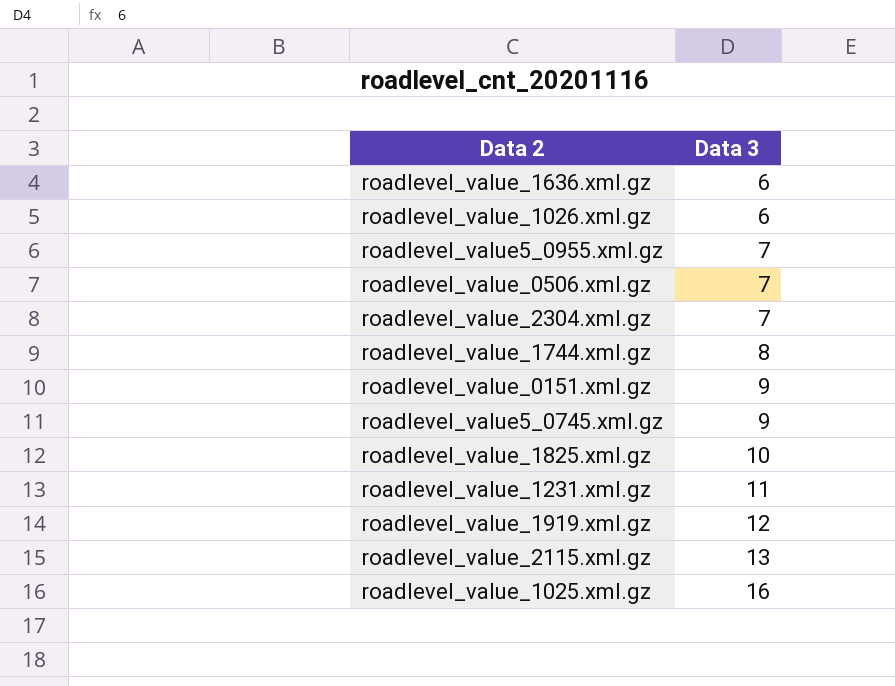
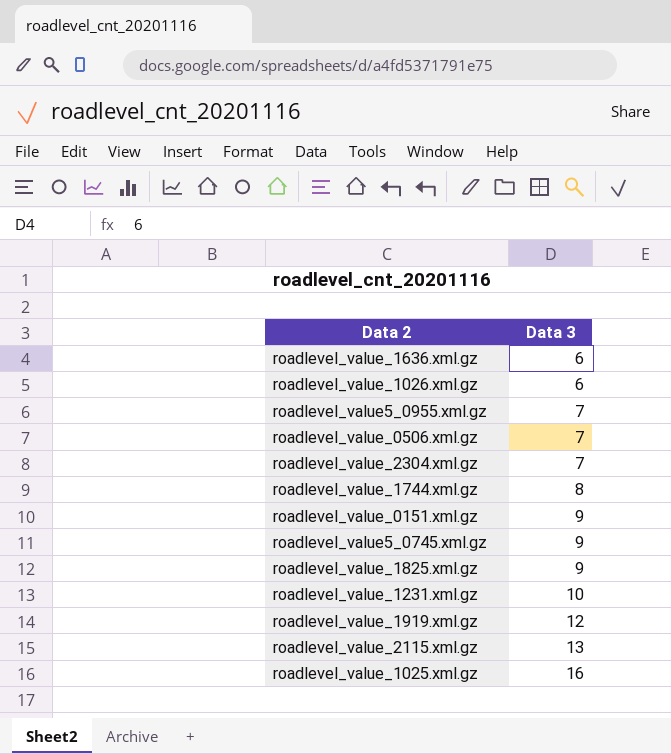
roadlevel_value_1825.xml.gz | Data 3: 10 -> 9
roadlevel_value_1231.xml.gz | Data 3: 11 -> 10

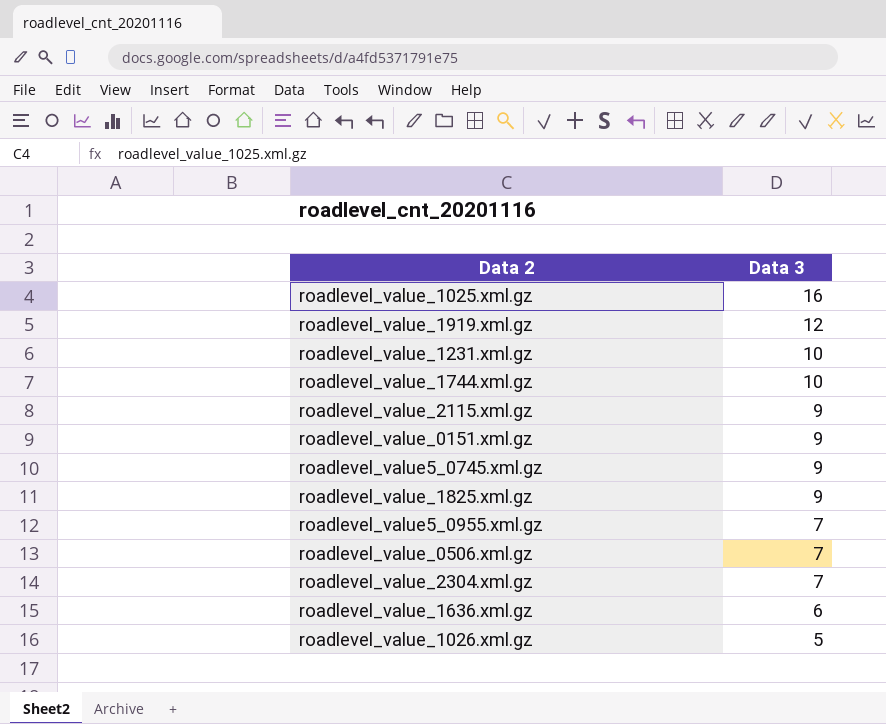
row order: Data 3 ascending -> Data 3 descending
roadlevel_value_1744.xml.gz | Data 3: 8 -> 10
roadlevel_value_2115.xml.gz | Data 3: 13 -> 9
roadlevel_value_1026.xml.gz | Data 3: 6 -> 5

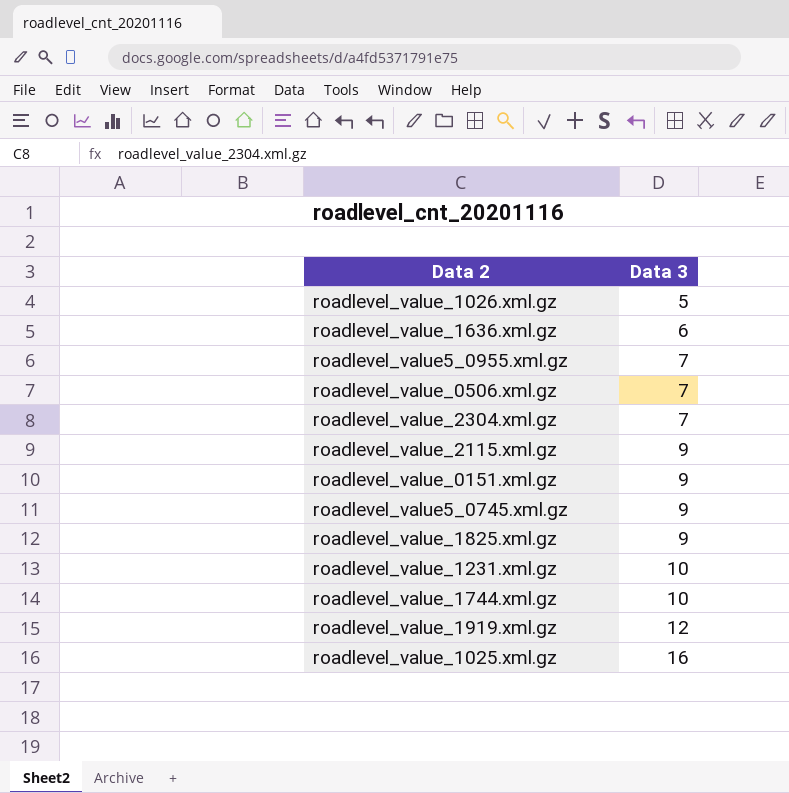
row order: Data 3 descending -> Data 3 ascending

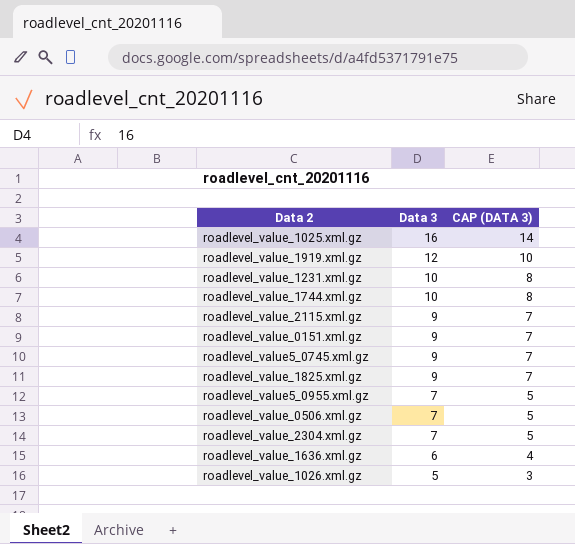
row order: Data 3 ascending -> Data 3 descending
column CAP (DATA 3) | formula: none -> [Data 3] - 2

